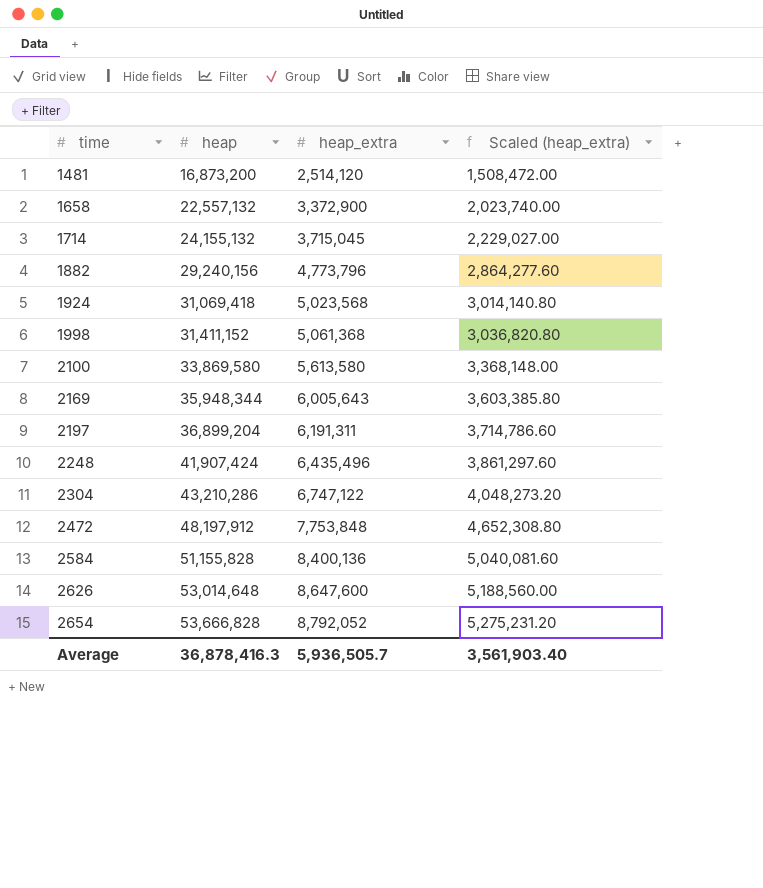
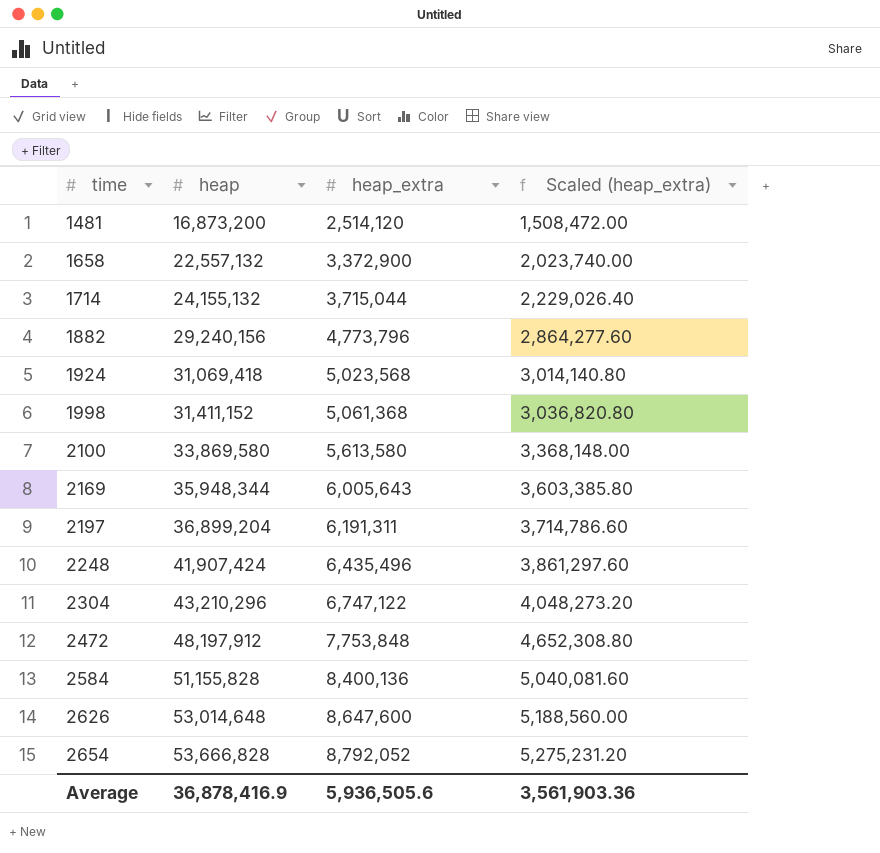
1714 | heap_extra: 3,715,045 -> 3,715,044
1714 | Scaled (heap_extra): 2,229,027.00 -> 2,229,026.40
2304 | heap: 43,210,286 -> 43,210,296
Average | heap: 36,878,416.3 -> 36,878,416.9
Average | heap_extra: 5,936,505.7 -> 5,936,505.6
Average | Scaled (heap_extra): 3,561,903.40 -> 3,561,903.36

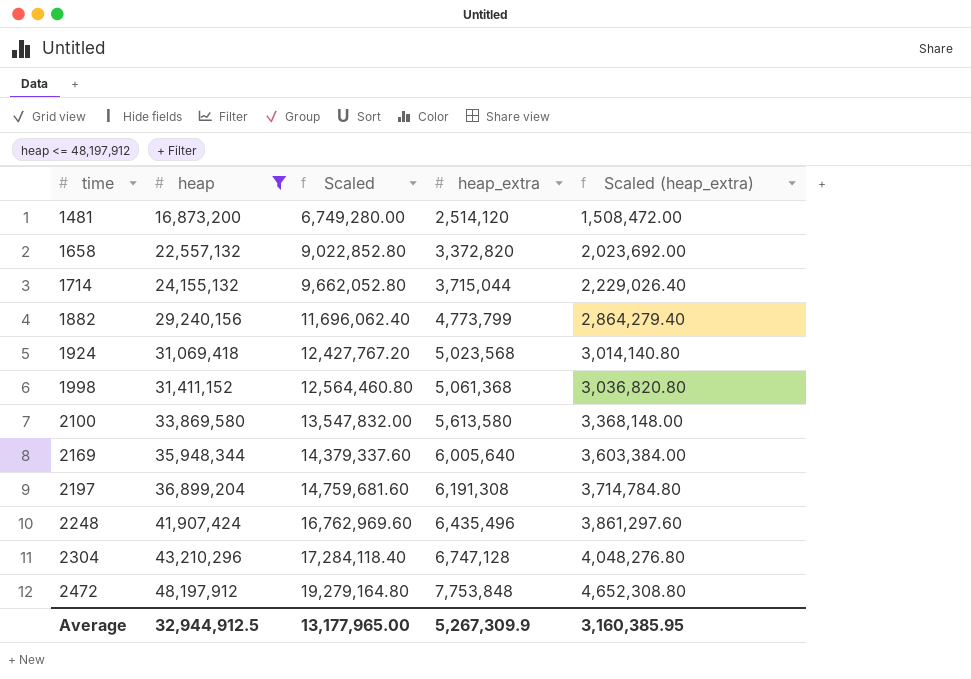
filter: none -> heap <= 48,197,912
column Scaled | formula: none -> [heap] * 0.4
1658 | heap_extra: 3,372,900 -> 3,372,820
1658 | Scaled (heap_extra): 2,023,740.00 -> 2,023,692.00
1882 | heap_extra: 4,773,796 -> 4,773,799
1882 | Scaled (heap_extra): 2,864,277.60 -> 2,864,279.40
2169 | heap_extra: 6,005,643 -> 6,005,640
2169 | Scaled (heap_extra): 3,603,385.80 -> 3,603,384.00
2197 | heap_extra: 6,191,311 -> 6,191,308
2197 | Scaled (heap_extra): 3,714,786.60 -> 3,714,784.80
2304 | heap_extra: 6,747,122 -> 6,747,128
2304 | Scaled (heap_extra): 4,048,273.20 -> 4,048,276.80
Average | heap: 36,878,416.9 -> 32,944,912.5
Average | heap_extra: 5,936,505.6 -> 5,267,309.9
Average | Scaled (heap_extra): 3,561,903.36 -> 3,160,385.95

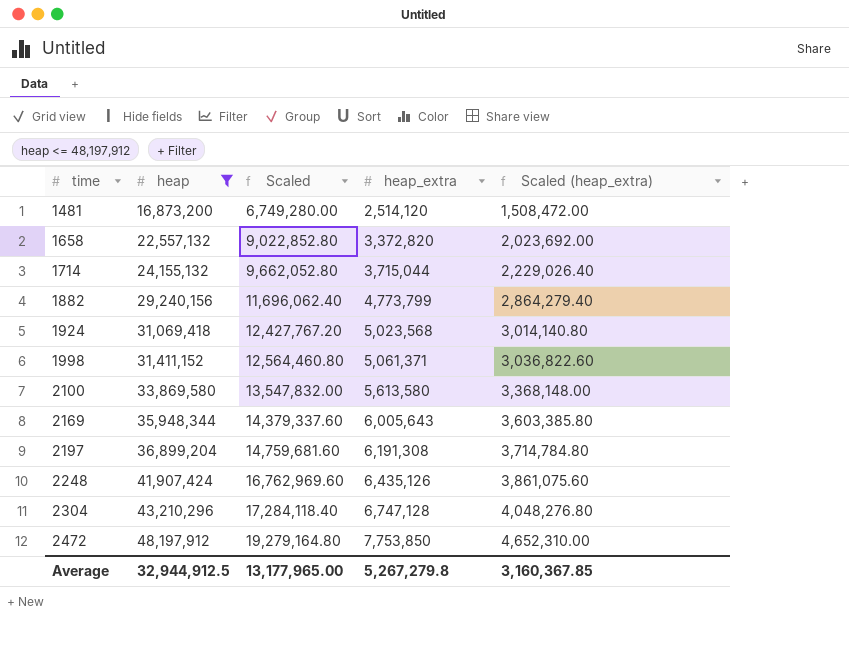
1998 | heap_extra: 5,061,368 -> 5,061,371
1998 | Scaled (heap_extra): 3,036,820.80 -> 3,036,822.60
2169 | heap_extra: 6,005,640 -> 6,005,643
2169 | Scaled (heap_extra): 3,603,384.00 -> 3,603,385.80
2248 | heap_extra: 6,435,496 -> 6,435,126
2248 | Scaled (heap_extra): 3,861,297.60 -> 3,861,075.60
2472 | heap_extra: 7,753,848 -> 7,753,850
2472 | Scaled (heap_extra): 4,652,308.80 -> 4,652,310.00
Average | heap_extra: 5,267,309.9 -> 5,267,279.8
Average | Scaled (heap_extra): 3,160,385.95 -> 3,160,367.85

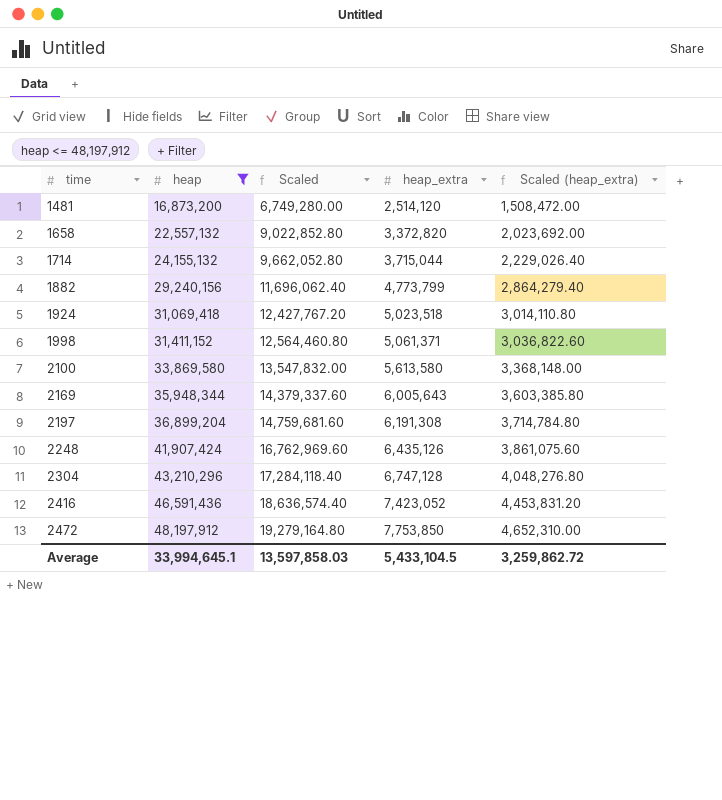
1924 | heap_extra: 5,023,568 -> 5,023,518
1924 | Scaled (heap_extra): 3,014,140.80 -> 3,014,110.80
row 2416: none -> 46,591,436 | 18,636,574.40 | 7,423,052 | 4,453,831.20
Average | heap: 32,944,912.5 -> 33,994,645.1
Average | Scaled: 13,177,965.00 -> 13,597,858.03
Average | heap_extra: 5,267,279.8 -> 5,433,104.5
Average | Scaled (heap_extra): 3,160,367.85 -> 3,259,862.72

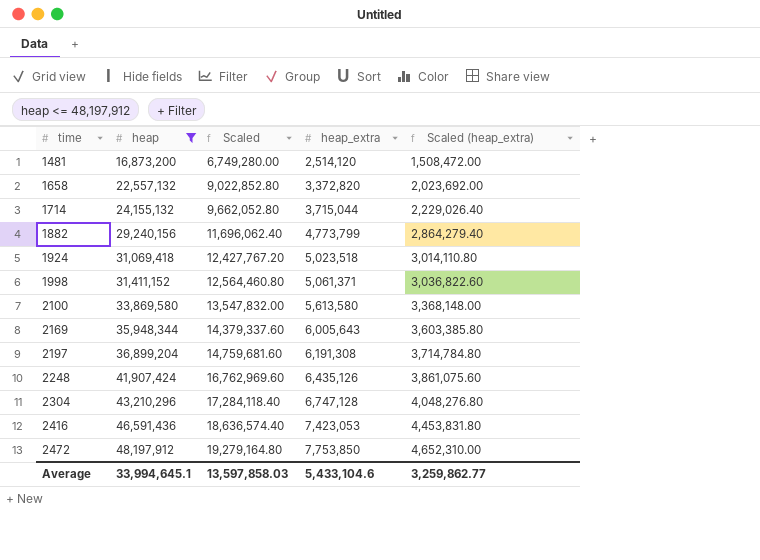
2416 | heap_extra: 7,423,052 -> 7,423,053
2416 | Scaled (heap_extra): 4,453,831.20 -> 4,453,831.80
Average | heap_extra: 5,433,104.5 -> 5,433,104.6
Average | Scaled (heap_extra): 3,259,862.72 -> 3,259,862.77

